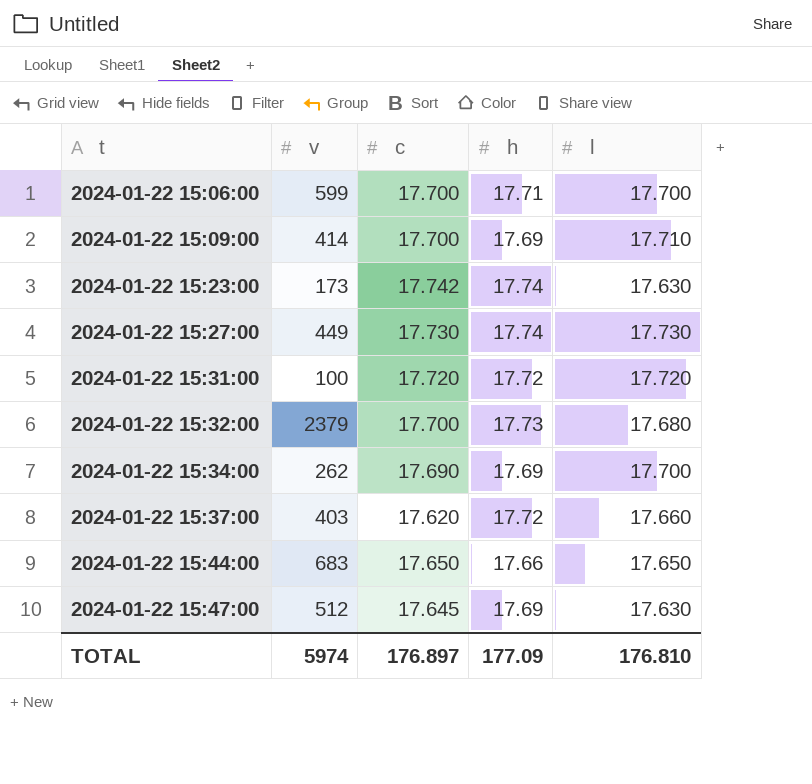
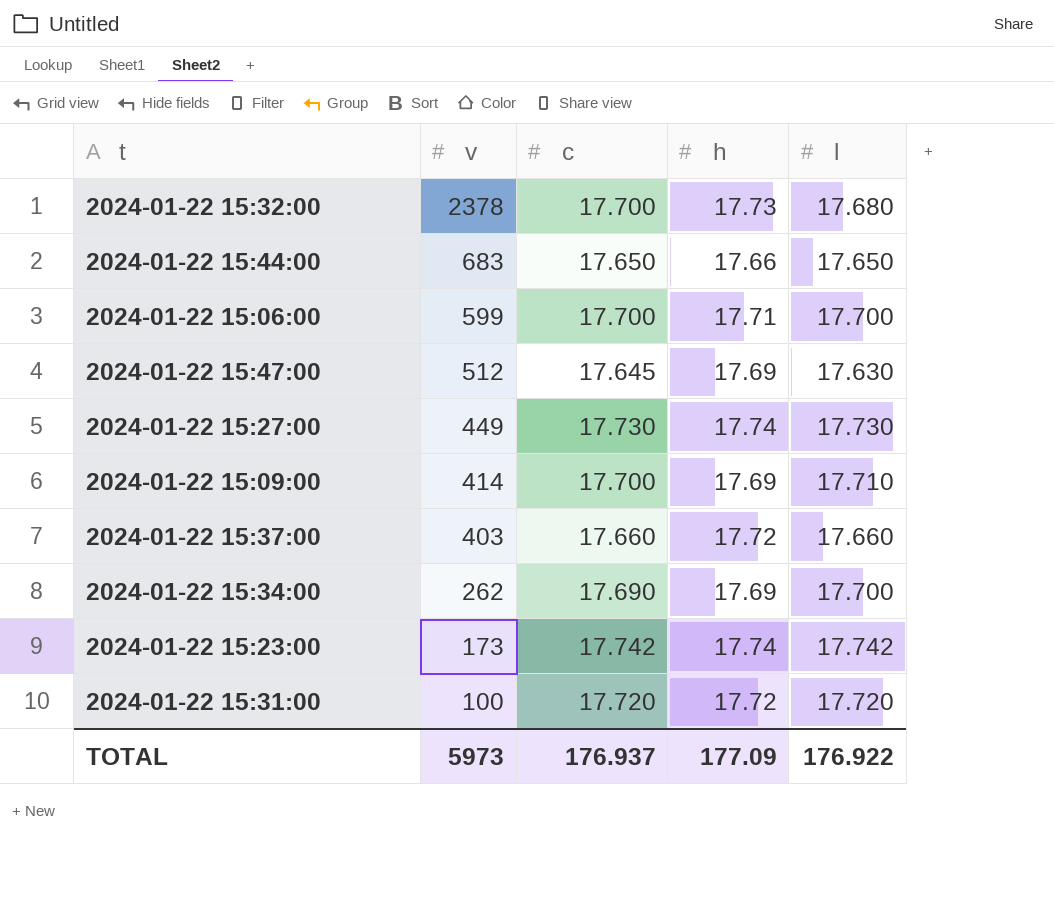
row order: t ascending -> v descending
2024-01-22 15:32:00 | v: 2379 -> 2378
2024-01-22 15:37:00 | c: 17.620 -> 17.660
2024-01-22 15:23:00 | l: 17.630 -> 17.742
TOTAL | v: 5974 -> 5973
TOTAL | c: 176.897 -> 176.937
TOTAL | l: 176.810 -> 176.922

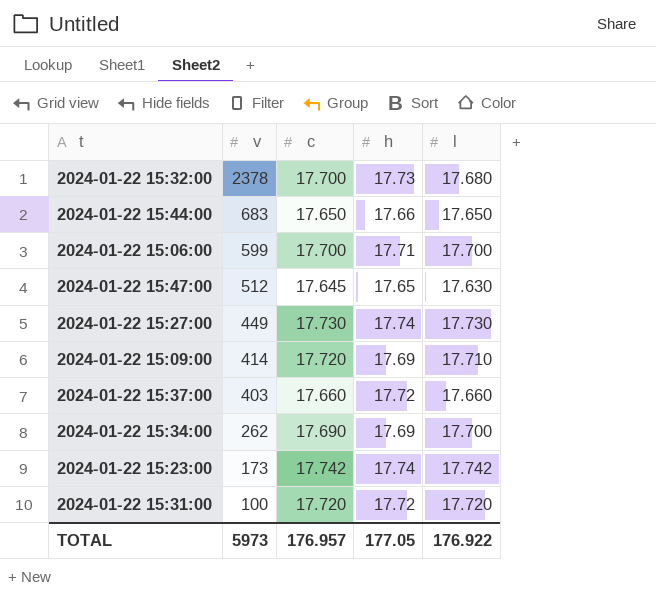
2024-01-22 15:47:00 | h: 17.69 -> 17.65
2024-01-22 15:09:00 | c: 17.700 -> 17.720
TOTAL | c: 176.937 -> 176.957
TOTAL | h: 177.09 -> 177.05

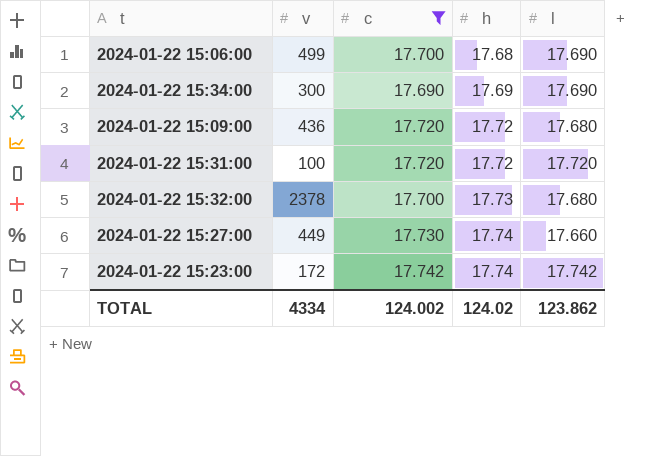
filter: none -> c >= 17.690
row order: v descending -> h ascending
2024-01-22 15:06:00 | v: 599 -> 499
2024-01-22 15:06:00 | h: 17.71 -> 17.68
2024-01-22 15:06:00 | l: 17.700 -> 17.690
2024-01-22 15:34:00 | v: 262 -> 300
2024-01-22 15:34:00 | l: 17.700 -> 17.690
2024-01-22 15:09:00 | v: 414 -> 436
2024-01-22 15:09:00 | h: 17.69 -> 17.72
2024-01-22 15:09:00 | l: 17.710 -> 17.680
2024-01-22 15:27:00 | l: 17.730 -> 17.660
2024-01-22 15:23:00 | v: 173 -> 172
TOTAL | v: 5973 -> 4334
TOTAL | c: 176.957 -> 124.002
TOTAL | h: 177.05 -> 124.02
TOTAL | l: 176.922 -> 123.862

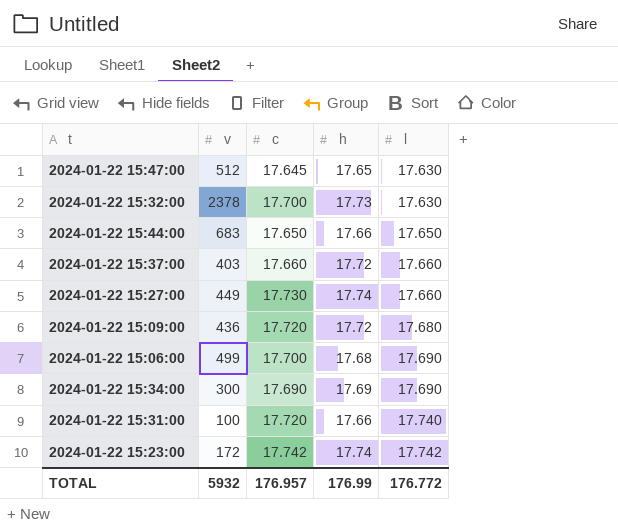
filter: c >= 17.690 -> none
row order: h ascending -> l ascending
2024-01-22 15:32:00 | l: 17.680 -> 17.630
2024-01-22 15:31:00 | h: 17.72 -> 17.66
2024-01-22 15:31:00 | l: 17.720 -> 17.740
TOTAL | v: 4334 -> 5932
TOTAL | c: 124.002 -> 176.957
TOTAL | h: 124.02 -> 176.99
TOTAL | l: 123.862 -> 176.772

